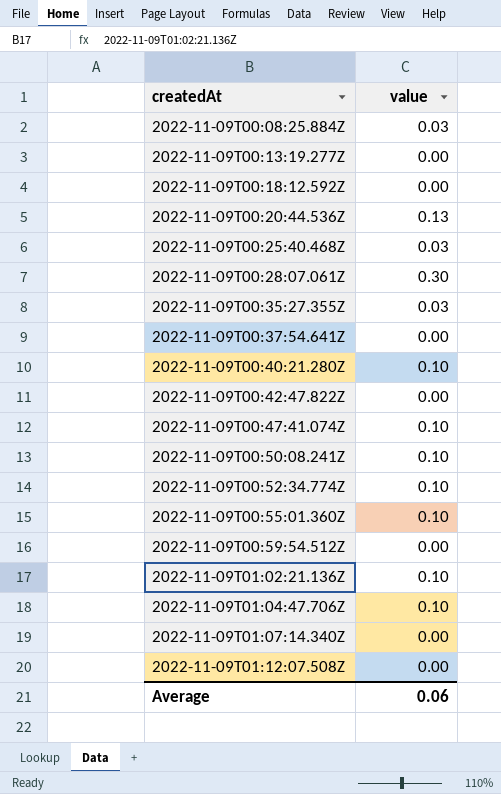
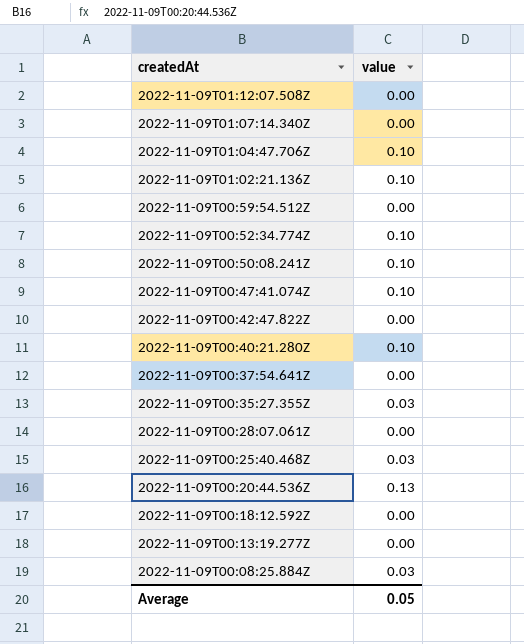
row order: createdAt ascending -> createdAt descending
row 2022-11-09T00:55:01.360Z: 0.10 -> none
2022-11-09T00:28:07.061Z | value: 0.30 -> 0.00
Average | value: 0.06 -> 0.05

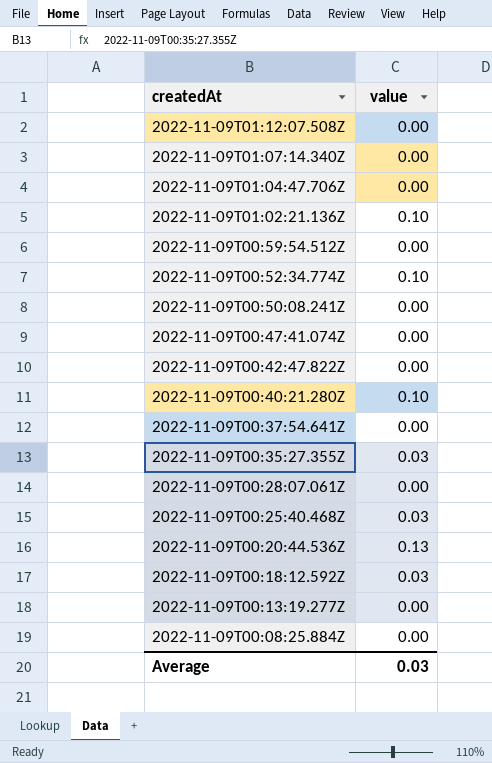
2022-11-09T01:04:47.706Z | value: 0.10 -> 0.00
2022-11-09T00:50:08.241Z | value: 0.10 -> 0.00
2022-11-09T00:47:41.074Z | value: 0.10 -> 0.00
2022-11-09T00:18:12.592Z | value: 0.00 -> 0.03
2022-11-09T00:08:25.884Z | value: 0.03 -> 0.00
Average | value: 0.05 -> 0.03

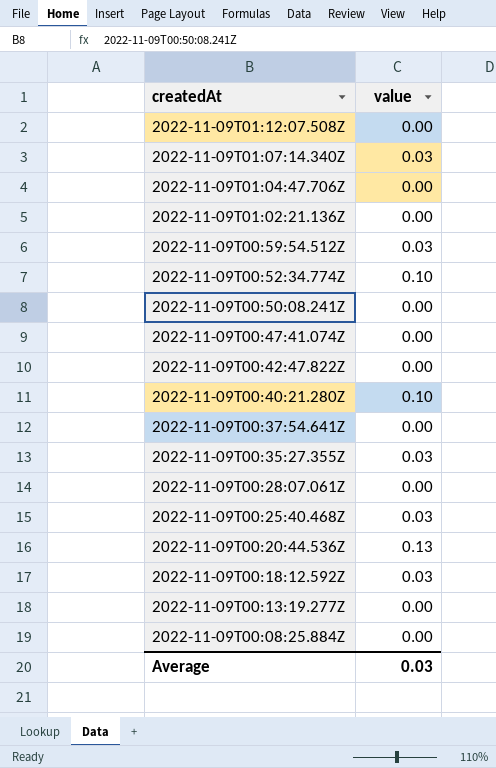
2022-11-09T01:07:14.340Z | value: 0.00 -> 0.03
2022-11-09T01:02:21.136Z | value: 0.10 -> 0.00
2022-11-09T00:59:54.512Z | value: 0.00 -> 0.03

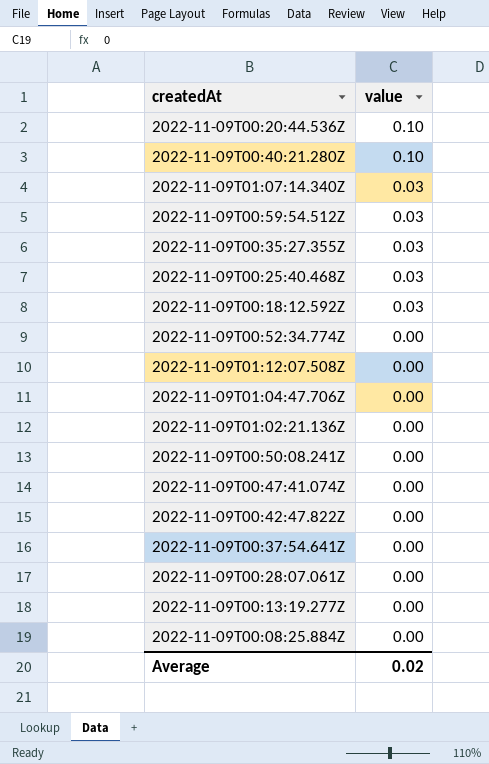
row order: createdAt descending -> value descending
2022-11-09T00:20:44.536Z | value: 0.13 -> 0.10
2022-11-09T00:52:34.774Z | value: 0.10 -> 0.00
Average | value: 0.03 -> 0.02

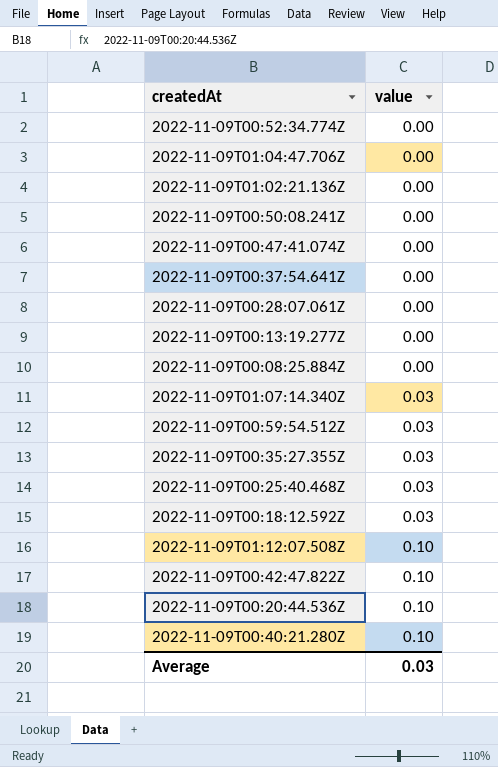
row order: value descending -> value ascending
2022-11-09T01:12:07.508Z | value: 0.00 -> 0.10
2022-11-09T00:42:47.822Z | value: 0.00 -> 0.10
Average | value: 0.02 -> 0.03

